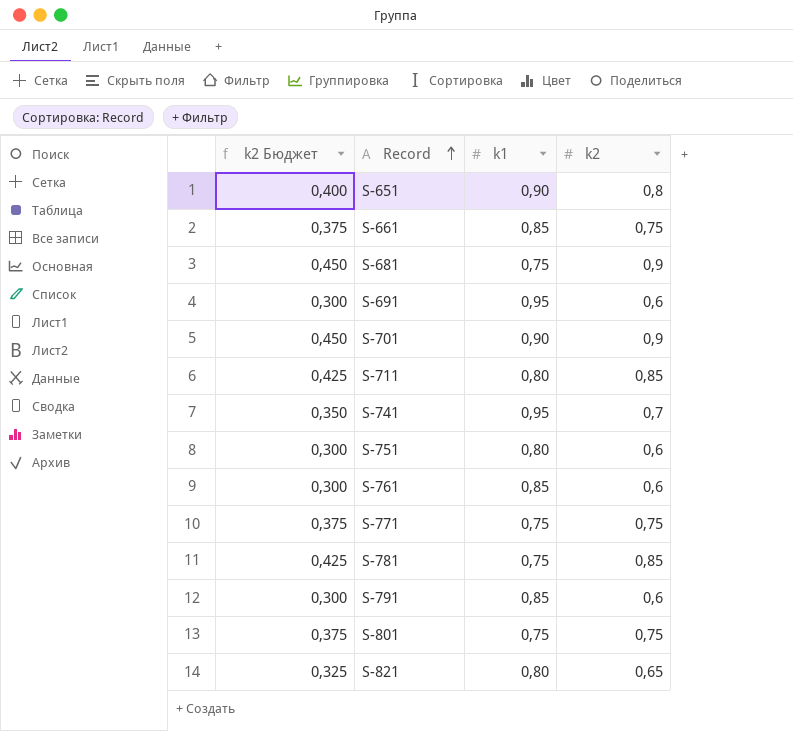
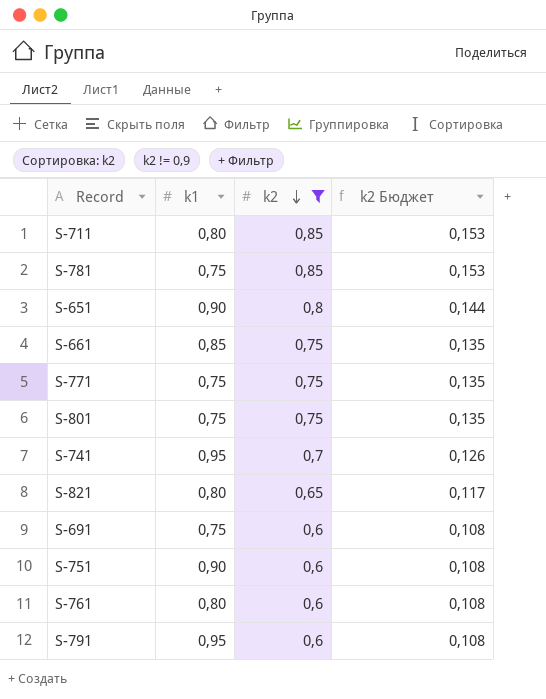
filter: none -> k2 != 0,9
row order: Record ascending -> k2 descending
column k2 Бюджет | formula: [k2] * 0,5 -> [k2] * 0,18
column k2 Бюджет | position: 1 -> 4
S-691 | k1: 0,95 -> 0,75
S-751 | k1: 0,80 -> 0,90
S-761 | k1: 0,85 -> 0,80
S-791 | k1: 0,85 -> 0,95

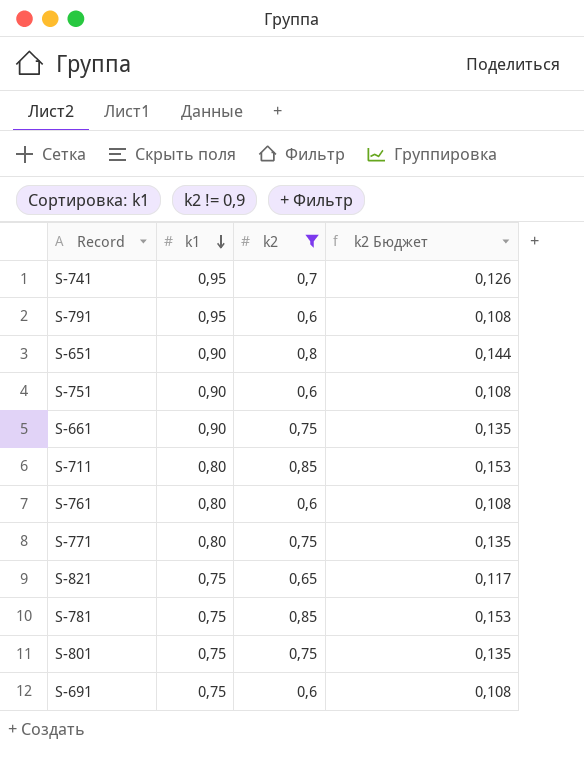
row order: k2 descending -> k1 descending
S-661 | k1: 0,85 -> 0,90
S-771 | k1: 0,75 -> 0,80
S-821 | k1: 0,80 -> 0,75

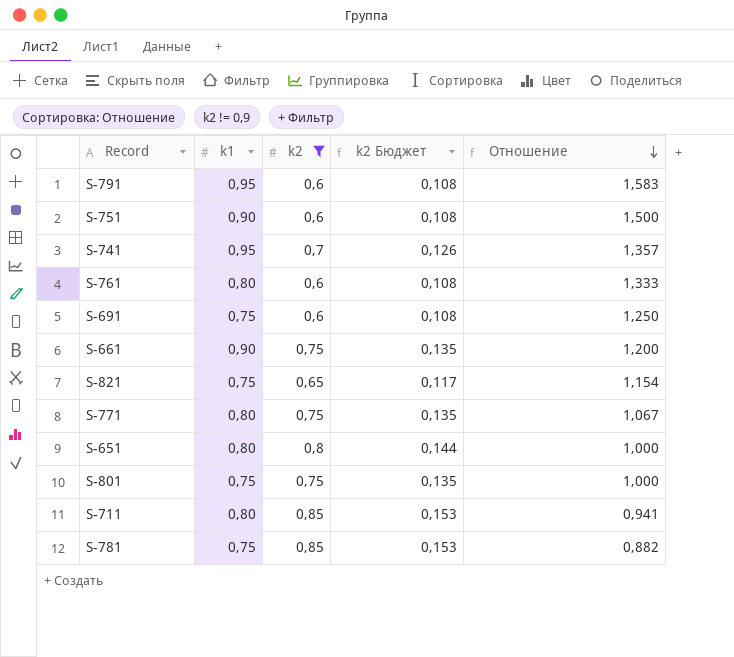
row order: k1 descending -> Отношение descending
column Отношение | formula: none -> [k1] / [k2]
S-651 | k1: 0,90 -> 0,80

